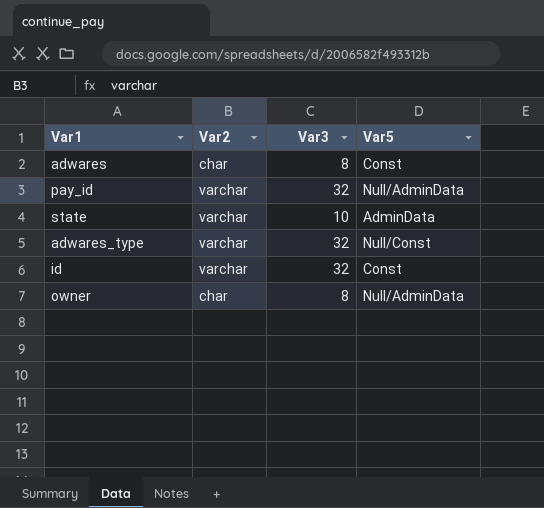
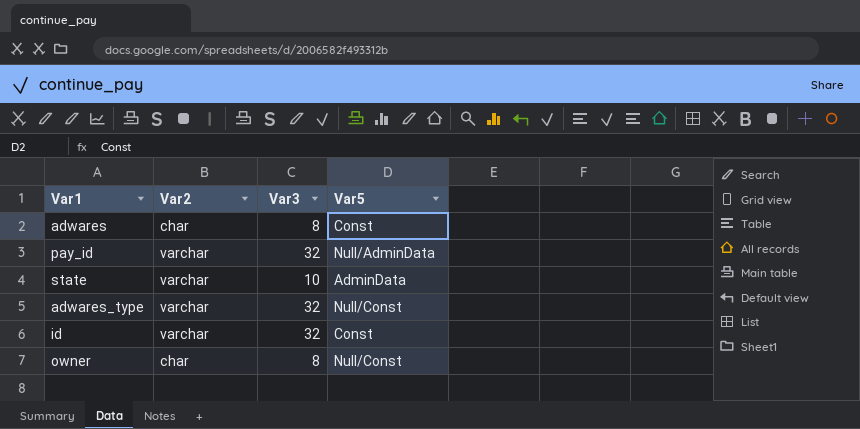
owner | Var5: Null/AdminData -> Null/Const

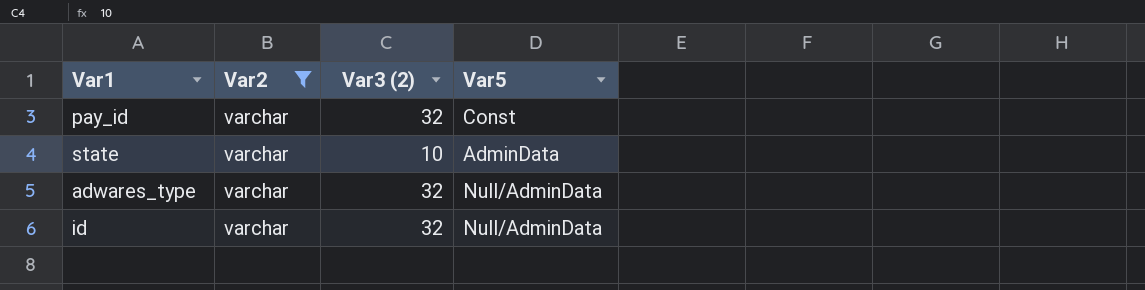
filter: none -> Var2 = varchar
column name: Var3 -> Var3 (2)
pay_id | Var5: Null/AdminData -> Const
adwares_type | Var5: Null/Const -> Null/AdminData
id | Var5: Const -> Null/AdminData

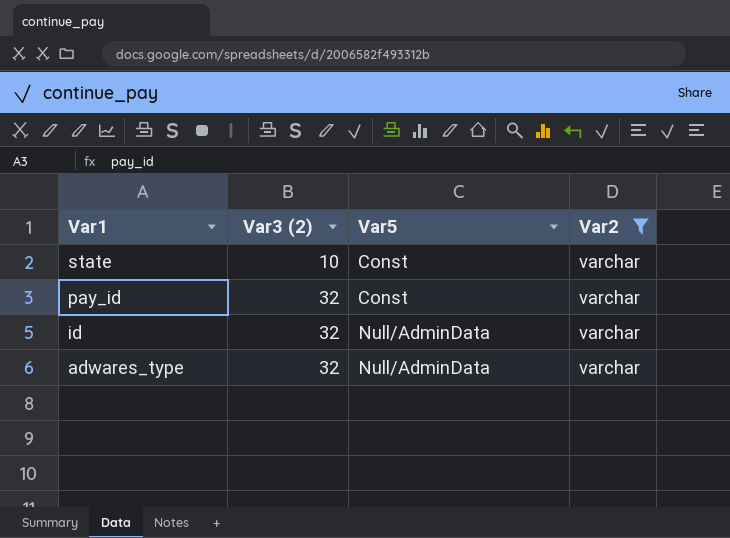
row order: none -> Var1 descending
column Var2 | position: 2 -> 4
state | Var5: AdminData -> Const

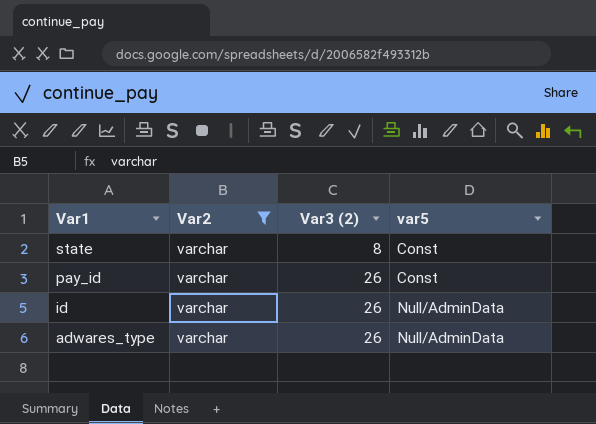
column Var2 | position: 4 -> 2
column name: Var5 -> var5
state | Var3 (2): 10 -> 8
pay_id | Var3 (2): 32 -> 26
id | Var3 (2): 32 -> 26
adwares_type | Var3 (2): 32 -> 26

